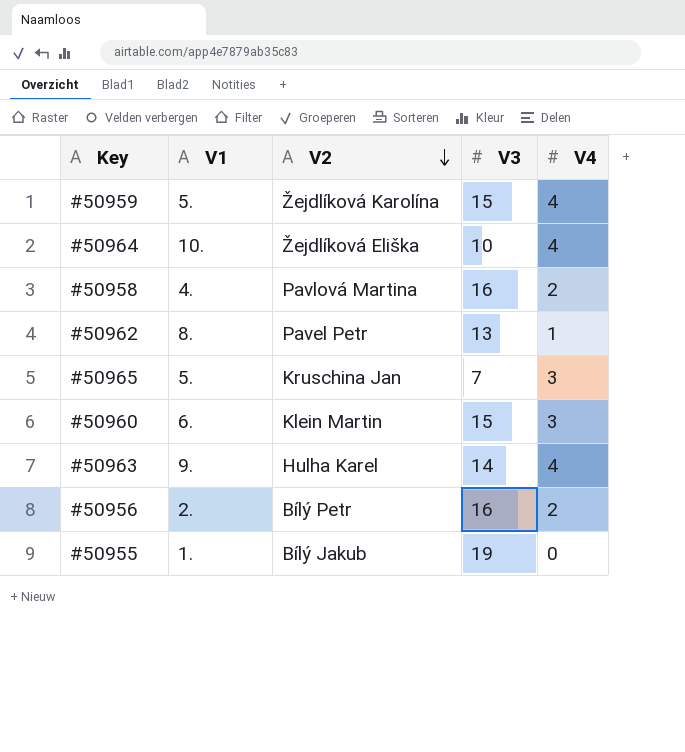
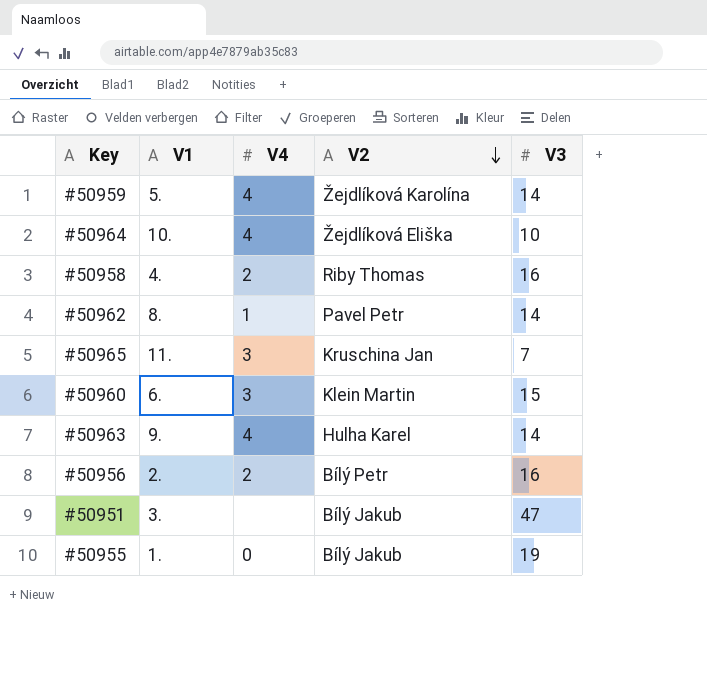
column V4 | position: 5 -> 3
#50959 | V3: 15 -> 14
#50958 | V2: Pavlová Martina -> Riby Thomas
#50962 | V3: 13 -> 14
#50965 | V1: 5. -> 11.
row #50951: none -> 3. | none | Bílý Jakub | 47

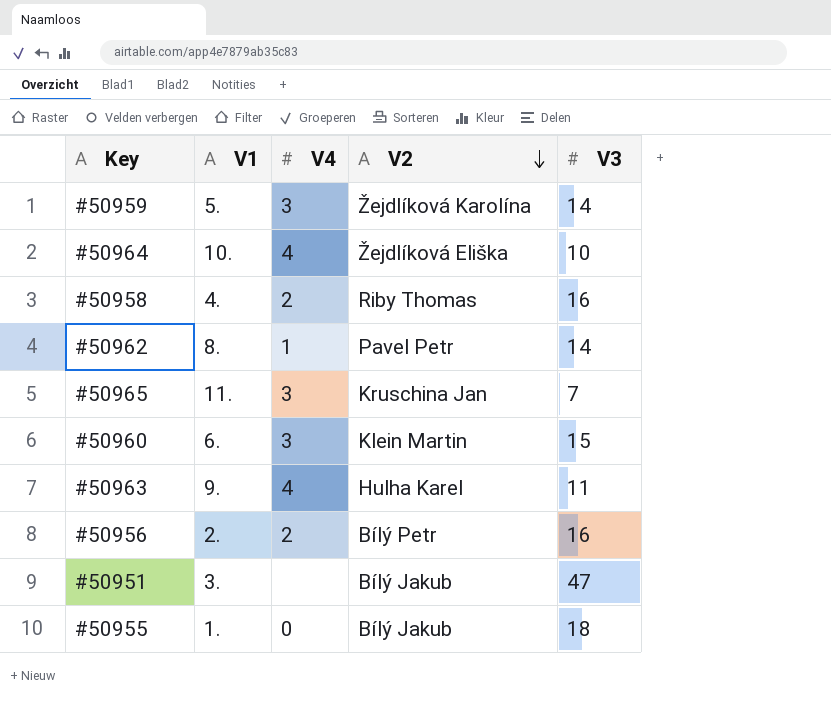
#50959 | V4: 4 -> 3
#50963 | V3: 14 -> 11
#50955 | V3: 19 -> 18

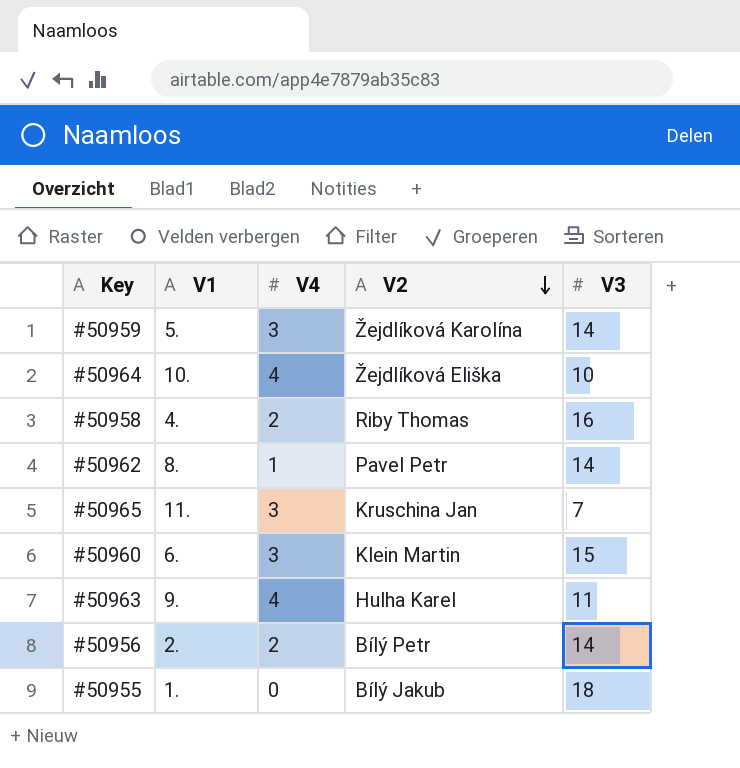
row #50951: 3. | none | Bílý Jakub | 47 -> none
#50956 | V3: 16 -> 14

